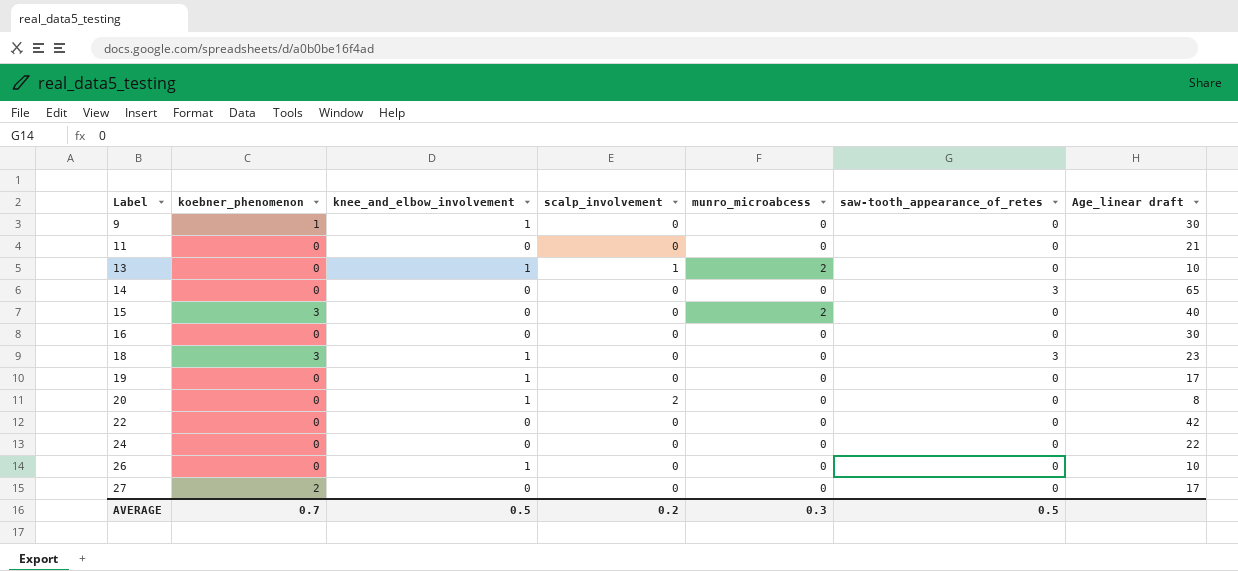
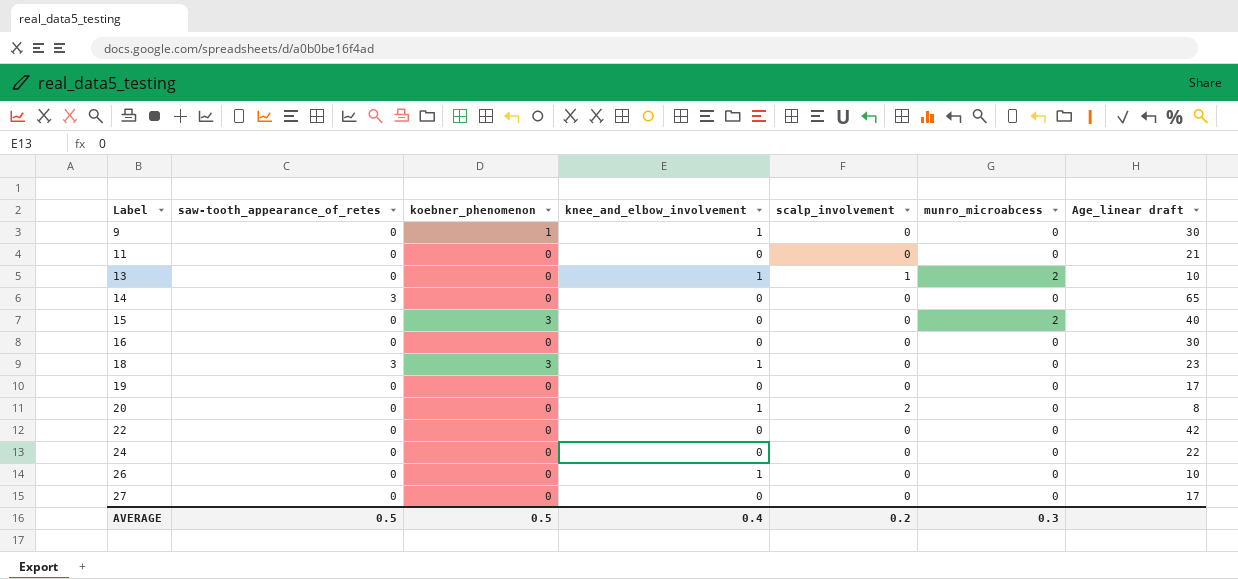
column saw-tooth_appearance_of_retes | position: 6 -> 2
19 | knee_and_elbow_involvement: 1 -> 0
27 | koebner_phenomenon: 2 -> 0
AVERAGE | koebner_phenomenon: 0.7 -> 0.5
AVERAGE | knee_and_elbow_involvement: 0.5 -> 0.4

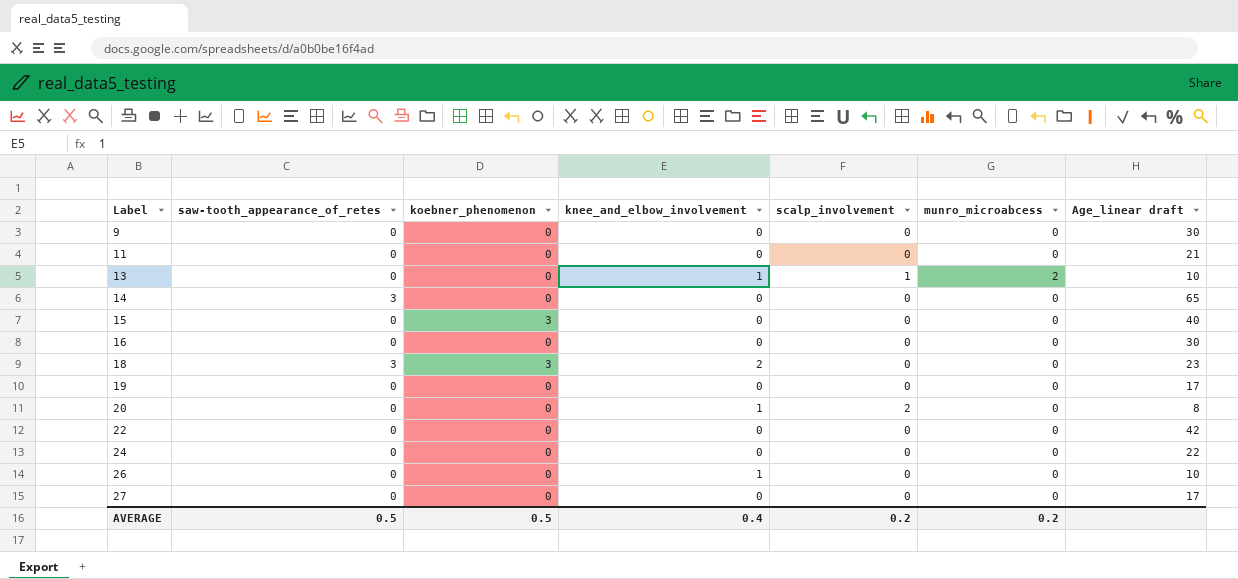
9 | koebner_phenomenon: 1 -> 0
9 | knee_and_elbow_involvement: 1 -> 0
15 | munro_microabcess: 2 -> 0
18 | knee_and_elbow_involvement: 1 -> 2
AVERAGE | munro_microabcess: 0.3 -> 0.2

